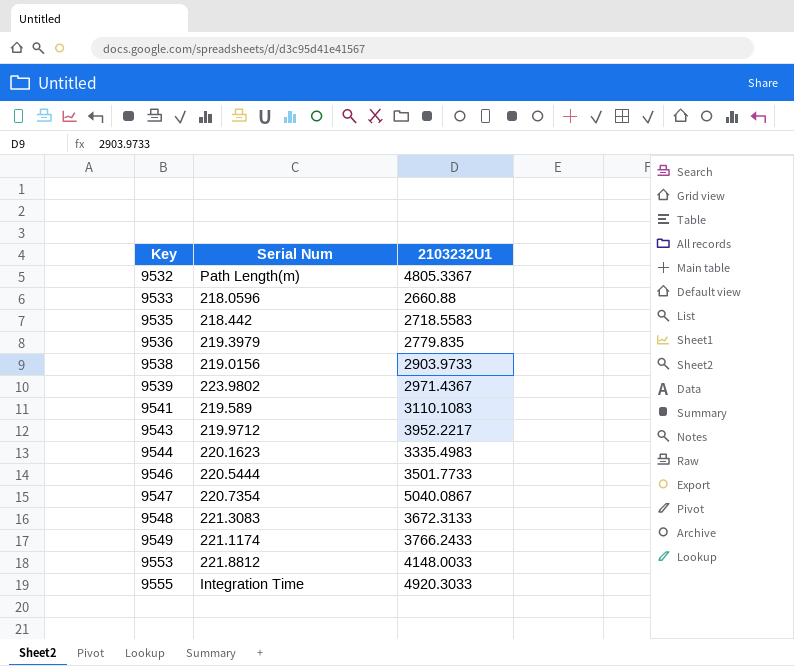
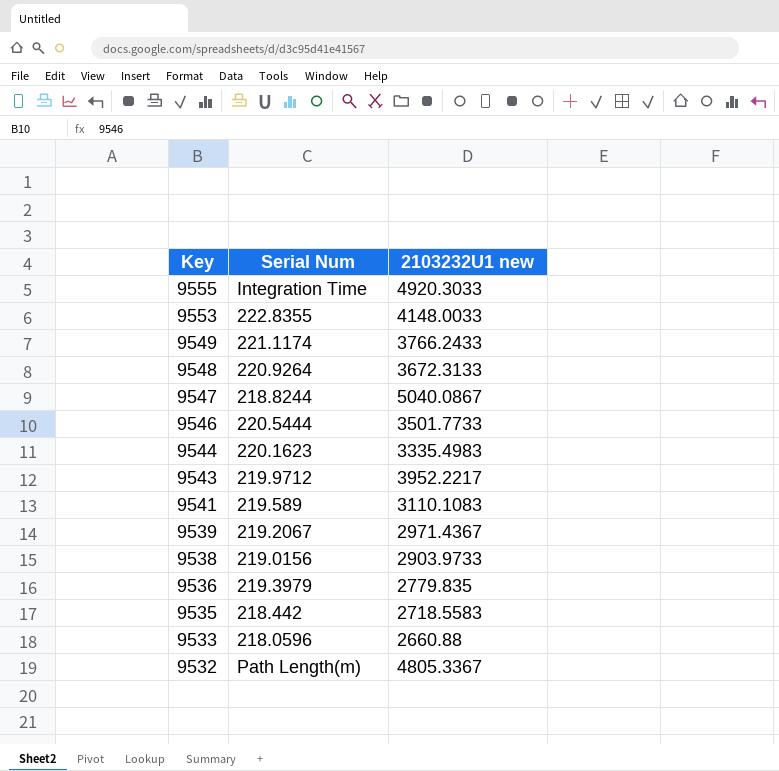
row order: Key ascending -> Key descending
column name: 2103232U1 -> 2103232U1 new
9553 | Serial Num: 221.8812 -> 222.8355
9548 | Serial Num: 221.3083 -> 220.9264
9547 | Serial Num: 220.7354 -> 218.8244
9539 | Serial Num: 223.9802 -> 219.2067

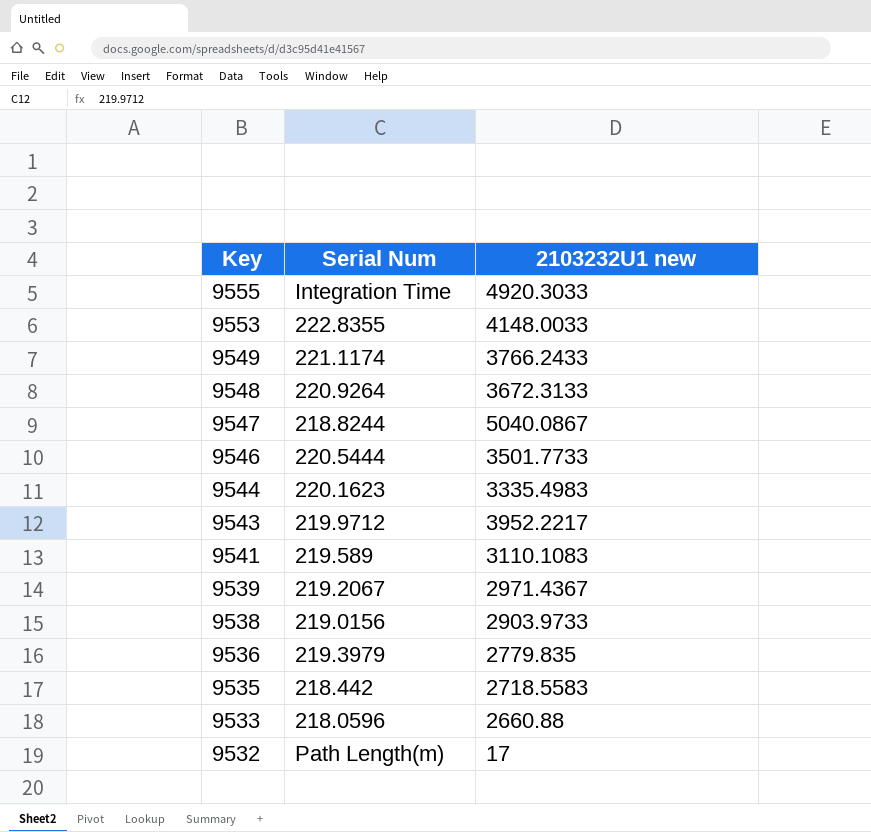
9532 | 2103232U1 new: 4805.3367 -> 17

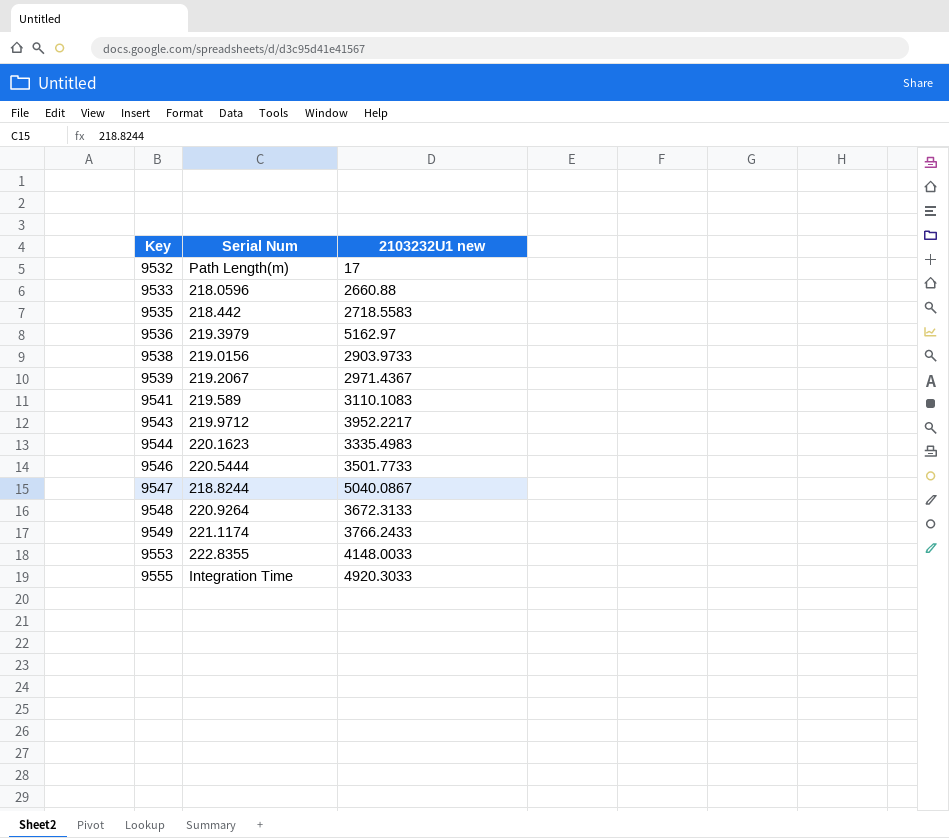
row order: Key descending -> Key ascending
9536 | 2103232U1 new: 2779.835 -> 5162.97

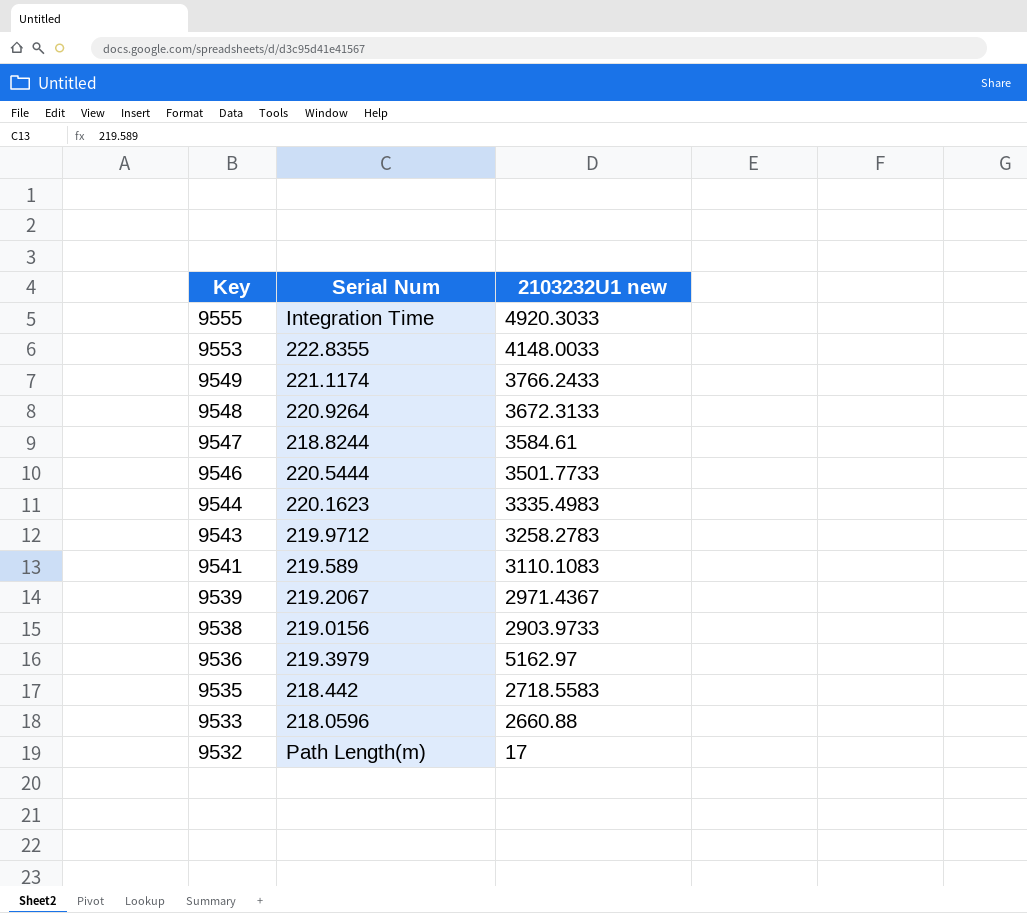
row order: Key ascending -> Key descending
9547 | 2103232U1 new: 5040.0867 -> 3584.61
9543 | 2103232U1 new: 3952.2217 -> 3258.2783

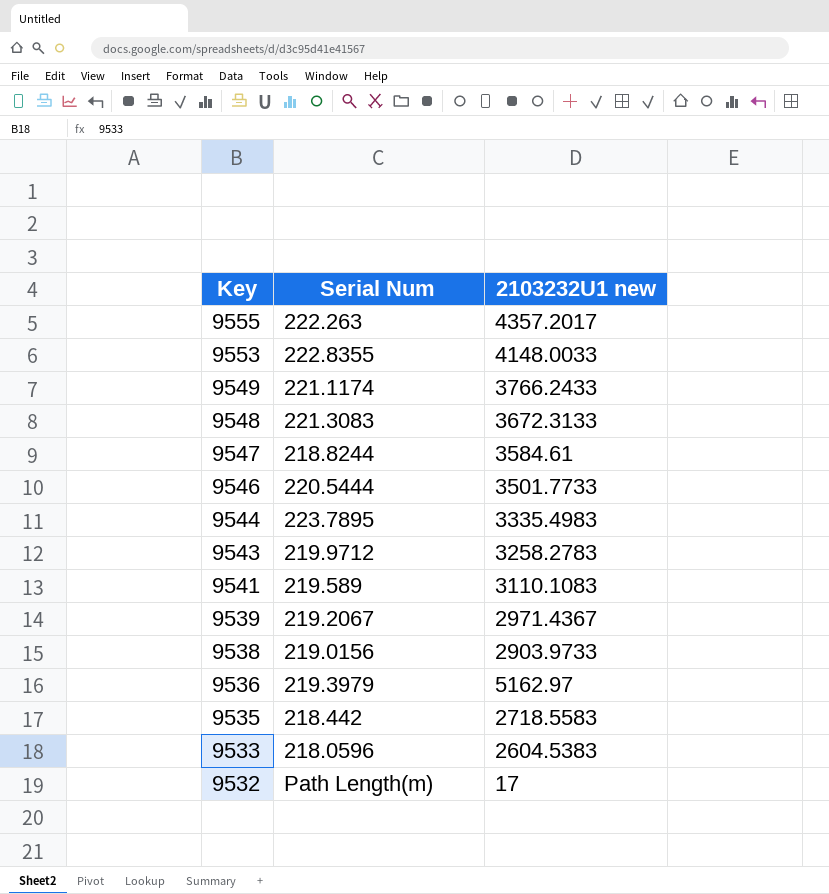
9555 | Serial Num: Integration Time -> 222.263
9555 | 2103232U1 new: 4920.3033 -> 4357.2017
9548 | Serial Num: 220.9264 -> 221.3083
9544 | Serial Num: 220.1623 -> 223.7895
9533 | 2103232U1 new: 2660.88 -> 2604.5383

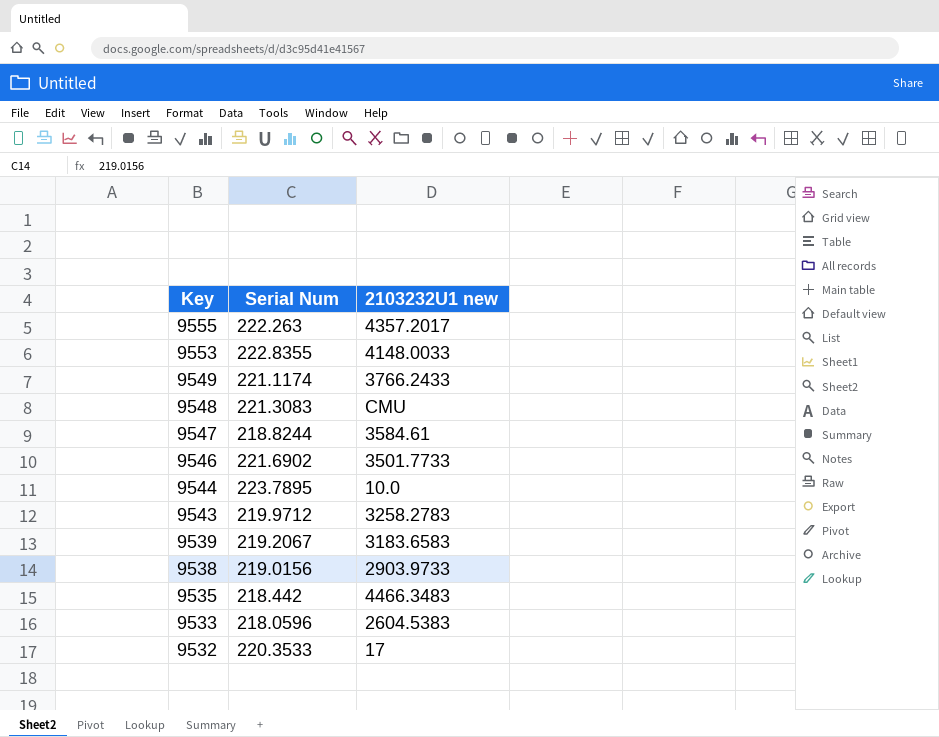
row 9541: 219.589 | 3110.1083 -> none
row 9536: 219.3979 | 5162.97 -> none
9548 | 2103232U1 new: 3672.3133 -> CMU
9546 | Serial Num: 220.5444 -> 221.6902
9544 | 2103232U1 new: 3335.4983 -> 10.0
9539 | 2103232U1 new: 2971.4367 -> 3183.6583
9535 | 2103232U1 new: 2718.5583 -> 4466.3483
9532 | Serial Num: Path Length(m) -> 220.3533

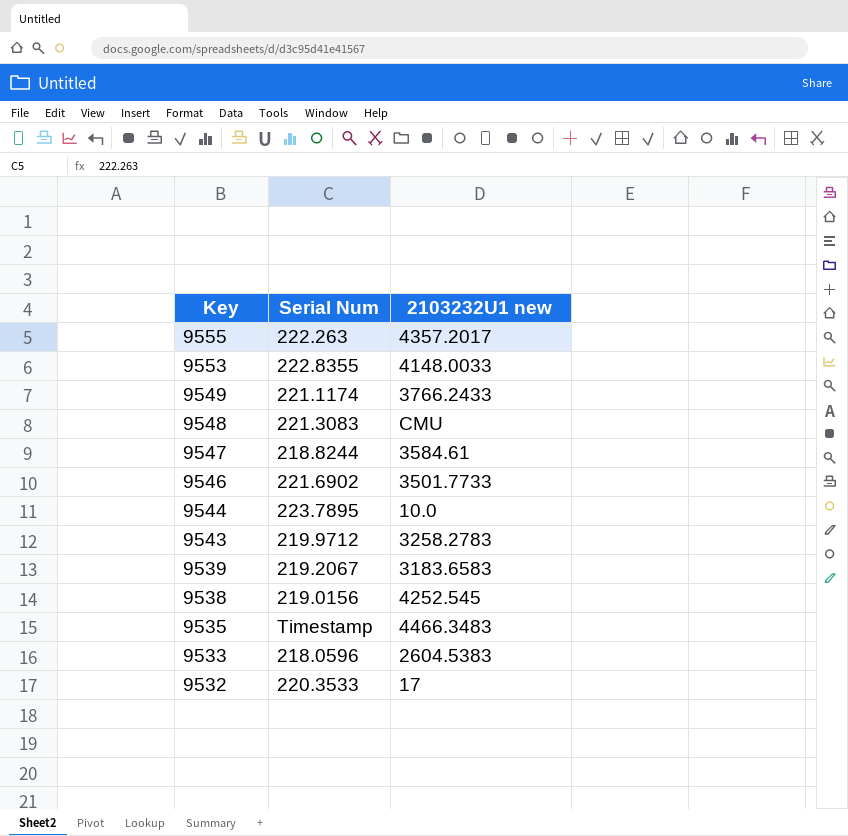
9538 | 2103232U1 new: 2903.9733 -> 4252.545
9535 | Serial Num: 218.442 -> Timestamp

